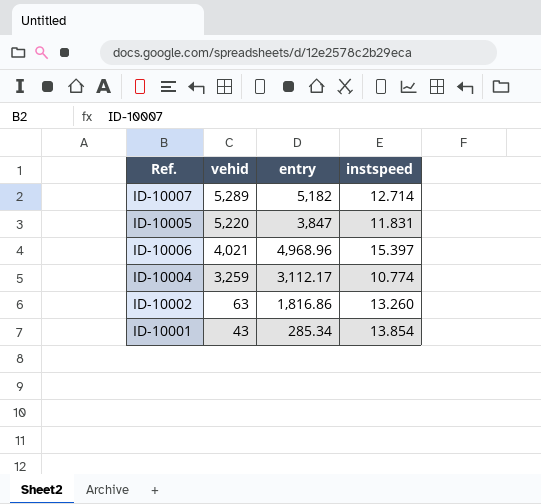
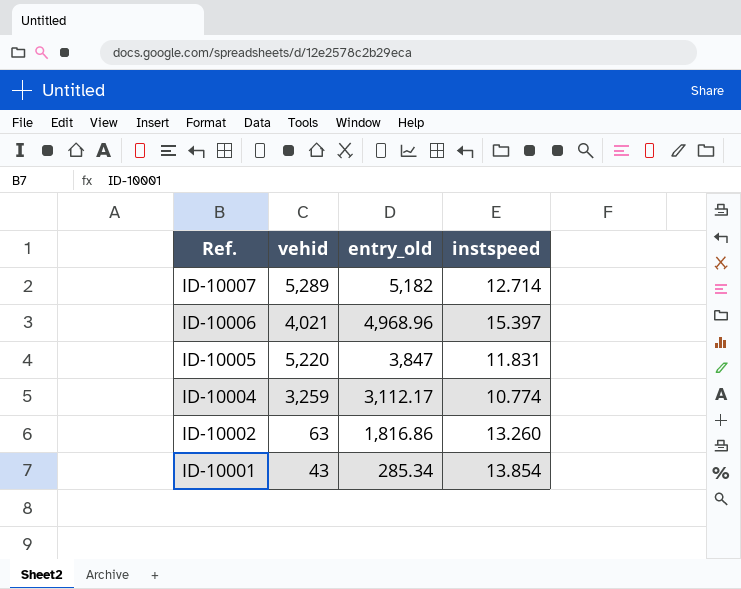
row order: vehid descending -> Ref. descending
column name: entry -> entry_old

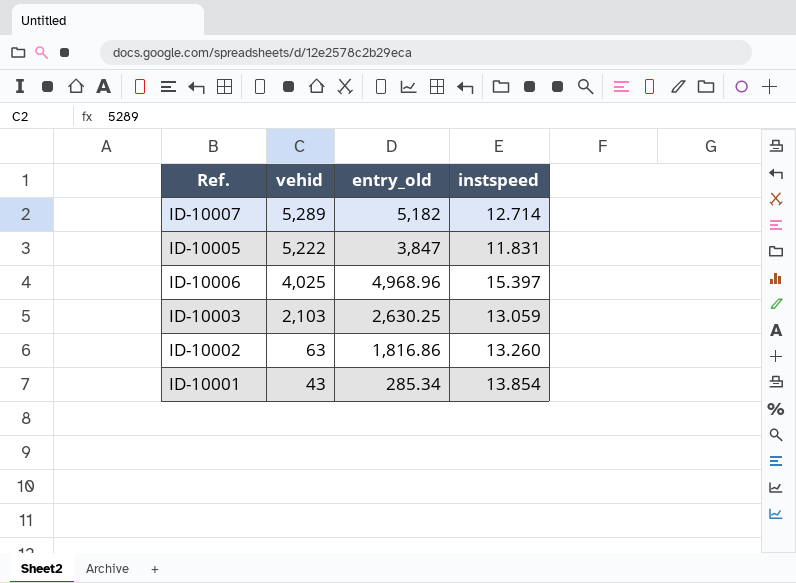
row order: Ref. descending -> vehid descending
row ID-10004: 3,259 | 3,112.17 | 10.774 -> none
ID-10005 | vehid: 5,220 -> 5,222
ID-10006 | vehid: 4,021 -> 4,025
row ID-10003: none -> 2,103 | 2,630.25 | 13.059

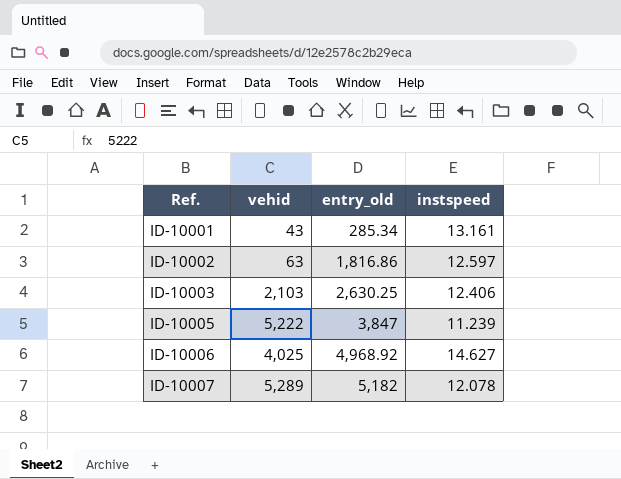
row order: vehid descending -> Ref. ascending
ID-10001 | instspeed: 13.854 -> 13.161
ID-10002 | instspeed: 13.260 -> 12.597
ID-10003 | instspeed: 13.059 -> 12.406
ID-10005 | instspeed: 11.831 -> 11.239
ID-10006 | entry_old: 4,968.96 -> 4,968.92
ID-10006 | instspeed: 15.397 -> 14.627
ID-10007 | instspeed: 12.714 -> 12.078

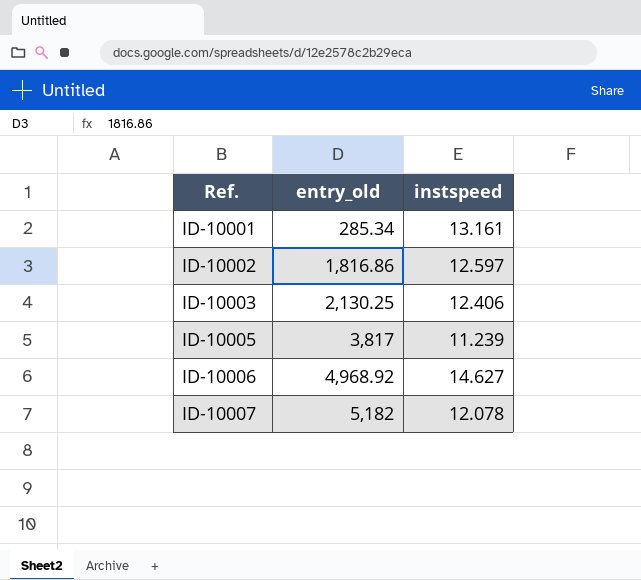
column vehid | position: 2 -> none
ID-10003 | entry_old: 2,630.25 -> 2,130.25
ID-10005 | entry_old: 3,847 -> 3,817

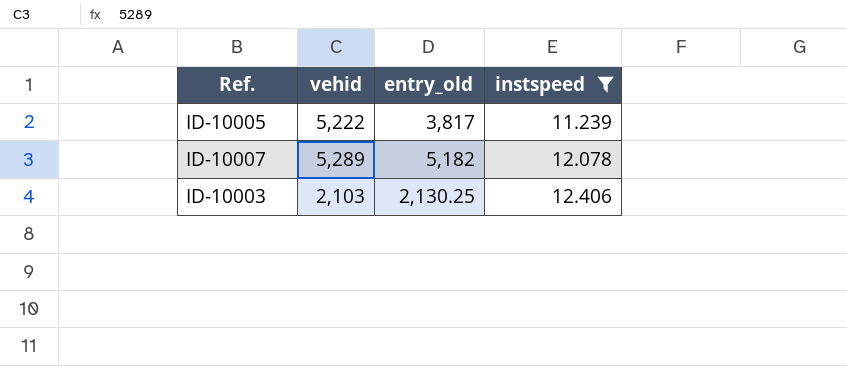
filter: none -> instspeed <= 12.406
row order: Ref. ascending -> instspeed ascending
column vehid | position: none -> 2

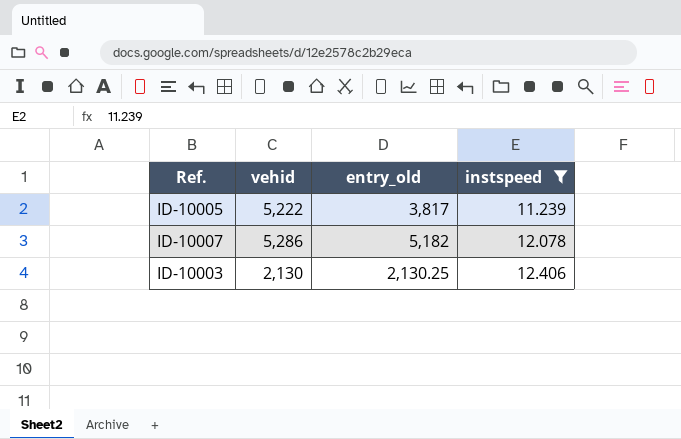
ID-10007 | vehid: 5,289 -> 5,286
ID-10003 | vehid: 2,103 -> 2,130

